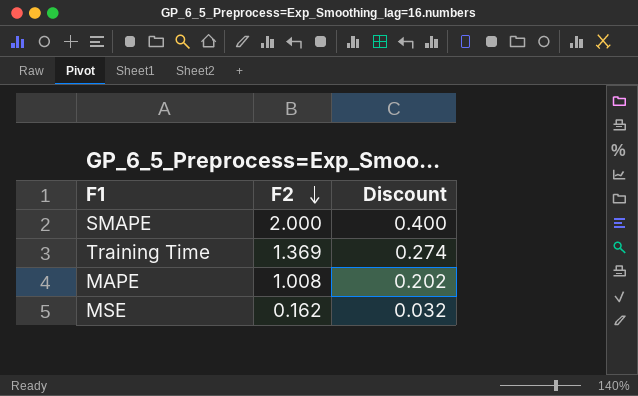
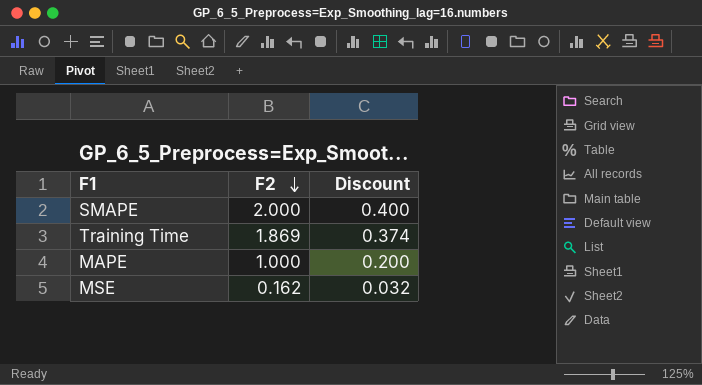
Training Time | F2: 1.369 -> 1.869
Training Time | Discount: 0.274 -> 0.374
MAPE | F2: 1.008 -> 1.000
MAPE | Discount: 0.202 -> 0.200

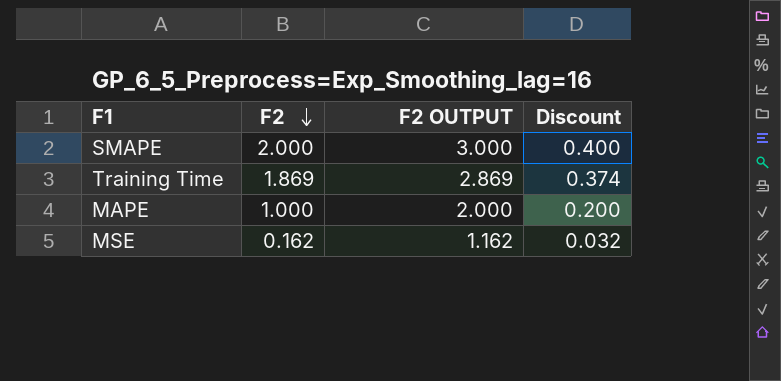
column F2 OUTPUT | formula: none -> [F2] + 1

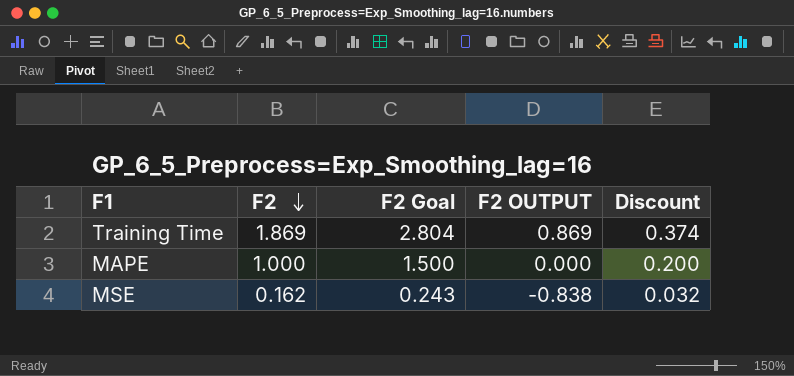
column F2 Goal | formula: none -> [F2] * 1.5
column F2 OUTPUT | formula: [F2] + 1 -> [F2] - 1
row SMAPE: 2.000 | 3.000 | 0.400 -> none

